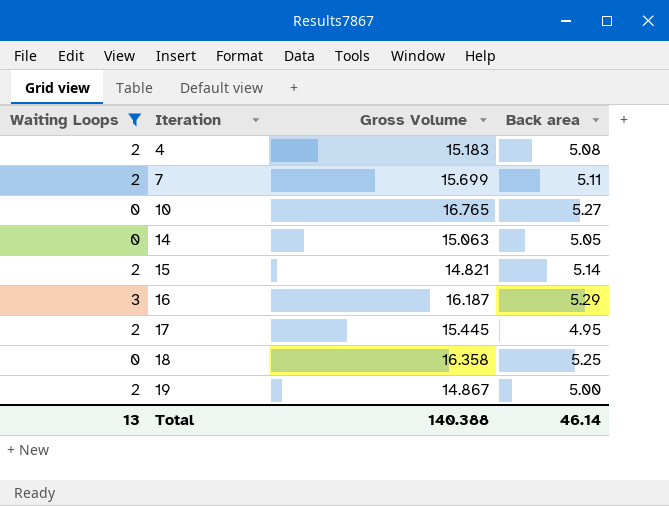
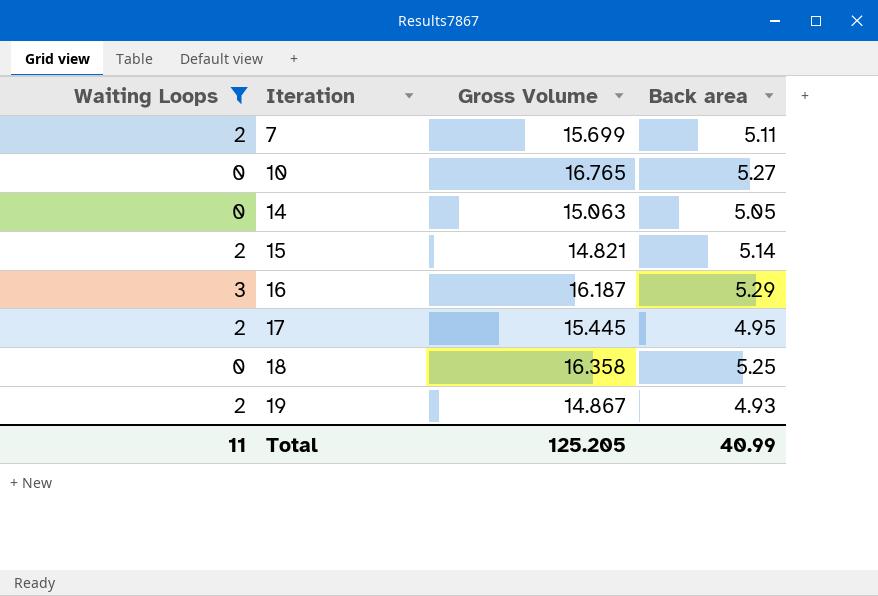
row 4: 2 | 15.183 | 5.08 -> none
19 | Back area: 5.00 -> 4.93
Total | Waiting Loops: 13 -> 11
Total | Gross Volume: 140.388 -> 125.205
Total | Back area: 46.14 -> 40.99

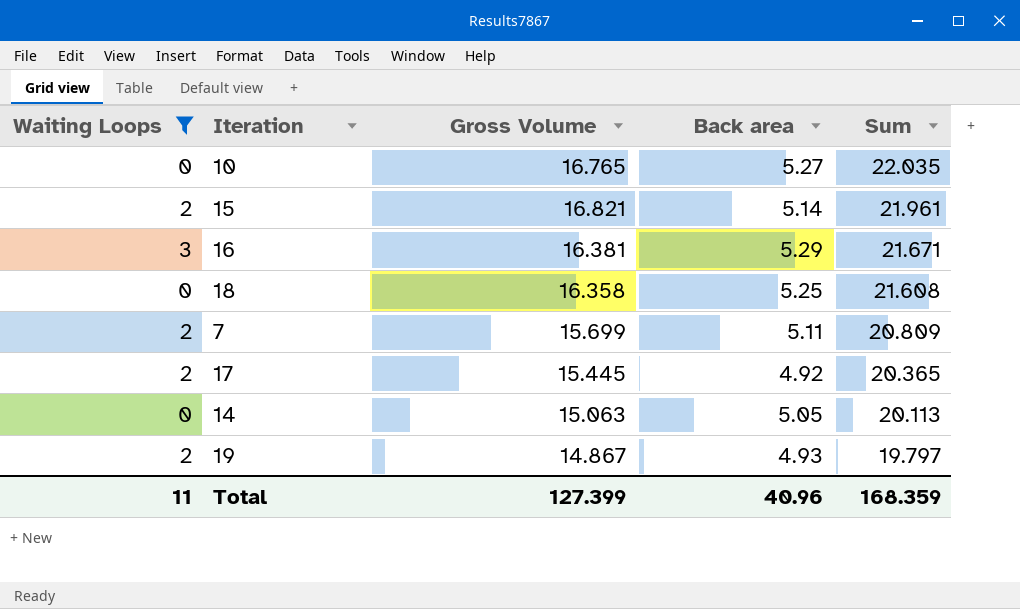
row order: Iteration ascending -> Sum descending
column Sum | formula: none -> [Gross Volume] + [Back area]
15 | Gross Volume: 14.821 -> 16.821
16 | Gross Volume: 16.187 -> 16.381
17 | Back area: 4.95 -> 4.92
Total | Gross Volume: 125.205 -> 127.399
Total | Back area: 40.99 -> 40.96

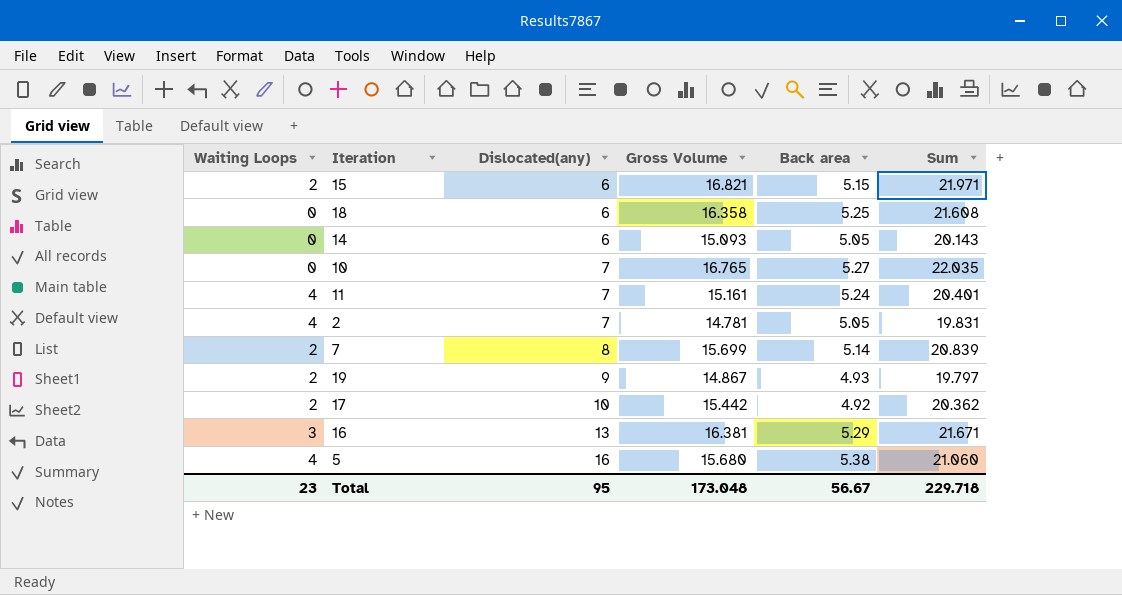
filter: Waiting Loops != 4 -> none
row order: Sum descending -> Dislocated(any) ascending
column Dislocated(any) | position: none -> 3
15 | Back area: 5.14 -> 5.15
15 | Sum: 21.961 -> 21.971
14 | Gross Volume: 15.063 -> 15.093
14 | Sum: 20.113 -> 20.143
7 | Back area: 5.11 -> 5.14
7 | Sum: 20.809 -> 20.839
17 | Gross Volume: 15.445 -> 15.442
17 | Sum: 20.365 -> 20.362
Total | Waiting Loops: 11 -> 23
Total | Gross Volume: 127.399 -> 173.048
Total | Back area: 40.96 -> 56.67
Total | Sum: 168.359 -> 229.718

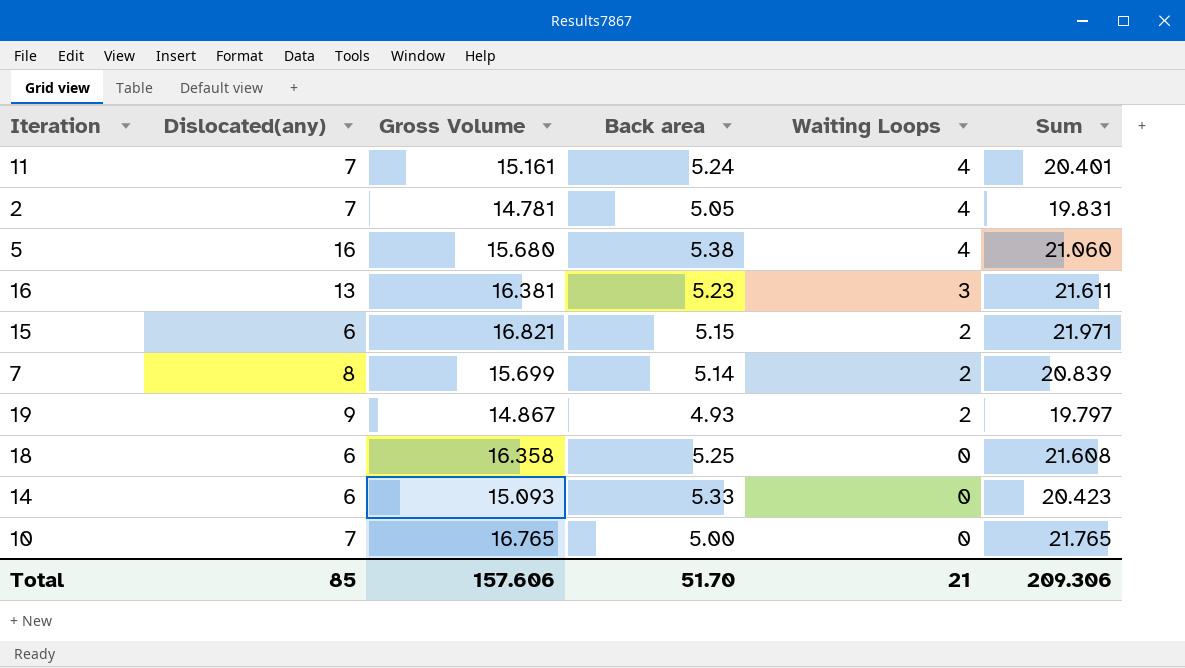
row order: Dislocated(any) ascending -> Waiting Loops descending
column Waiting Loops | position: 1 -> 5
row 17: 2 | 10 | 15.442 | 4.92 | 20.362 -> none
16 | Back area: 5.29 -> 5.23
16 | Sum: 21.671 -> 21.611
14 | Back area: 5.05 -> 5.33
14 | Sum: 20.143 -> 20.423
10 | Back area: 5.27 -> 5.00
10 | Sum: 22.035 -> 21.765
Total | Dislocated(any): 95 -> 85
Total | Gross Volume: 173.048 -> 157.606
Total | Back area: 56.67 -> 51.70
Total | Waiting Loops: 23 -> 21
Total | Sum: 229.718 -> 209.306

